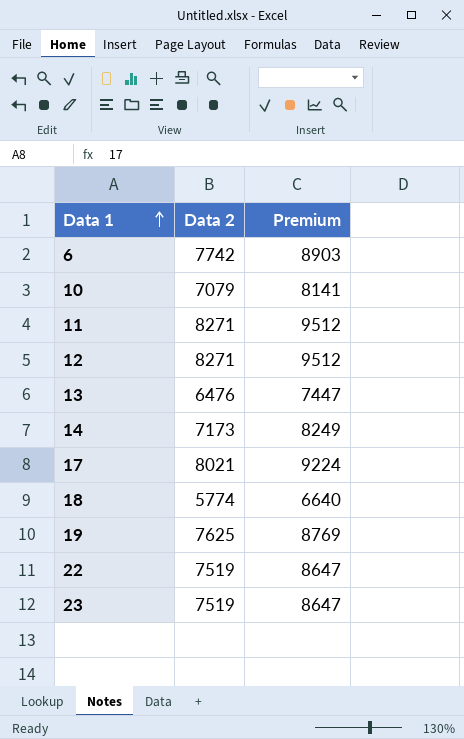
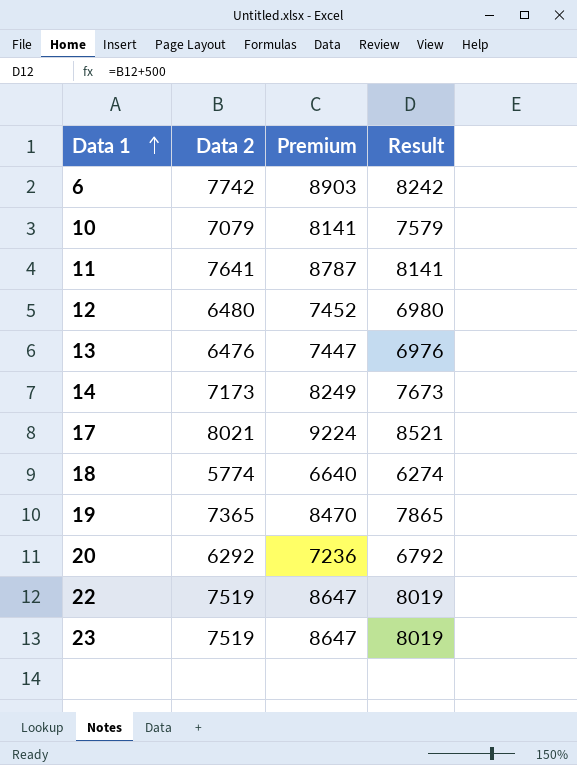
column Result | formula: none -> [Data 2] + 500
11 | Data 2: 8271 -> 7641
11 | Premium: 9512 -> 8787
12 | Data 2: 8271 -> 6480
12 | Premium: 9512 -> 7452
19 | Data 2: 7625 -> 7365
19 | Premium: 8769 -> 8470
row 20: none -> 6292 | 7236 | 6792

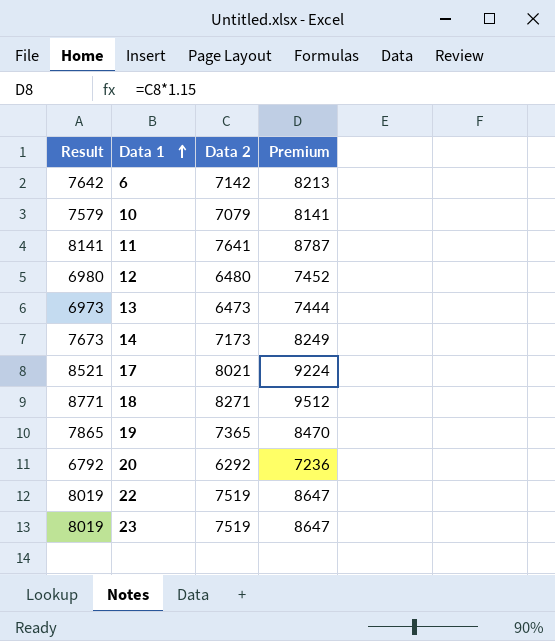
column Result | position: 4 -> 1
6 | Result: 8242 -> 7642
6 | Data 2: 7742 -> 7142
6 | Premium: 8903 -> 8213
13 | Result: 6976 -> 6973
13 | Data 2: 6476 -> 6473
13 | Premium: 7447 -> 7444
18 | Result: 6274 -> 8771
18 | Data 2: 5774 -> 8271
18 | Premium: 6640 -> 9512

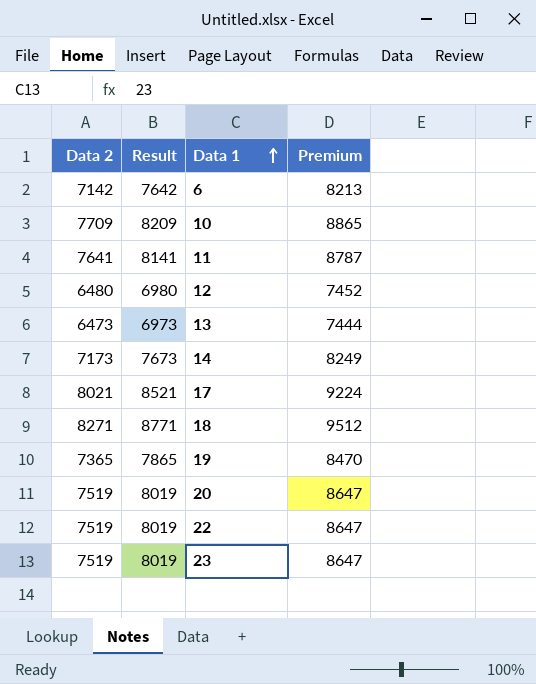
column Data 2 | position: 3 -> 1
10 | Data 2: 7079 -> 7709
10 | Result: 7579 -> 8209
10 | Premium: 8141 -> 8865
20 | Data 2: 6292 -> 7519
20 | Result: 6792 -> 8019
20 | Premium: 7236 -> 8647

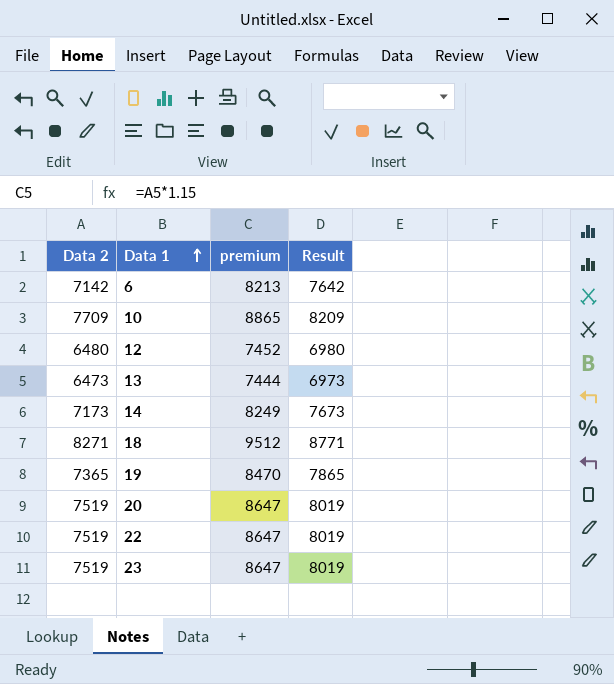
column name: Premium -> premium
column Result | position: 2 -> 4
row 11: 7641 | 8141 | 8787 -> none
row 17: 8021 | 8521 | 9224 -> none

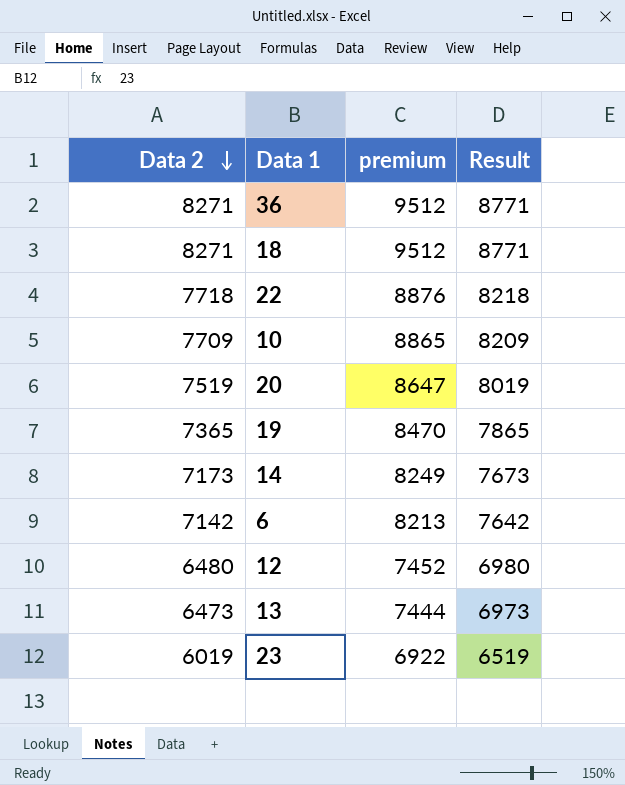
row order: Data 1 ascending -> Data 2 descending
row 36: none -> 8271 | 9512 | 8771
22 | Data 2: 7519 -> 7718
22 | premium: 8647 -> 8876
22 | Result: 8019 -> 8218
23 | Data 2: 7519 -> 6019
23 | premium: 8647 -> 6922
23 | Result: 8019 -> 6519

